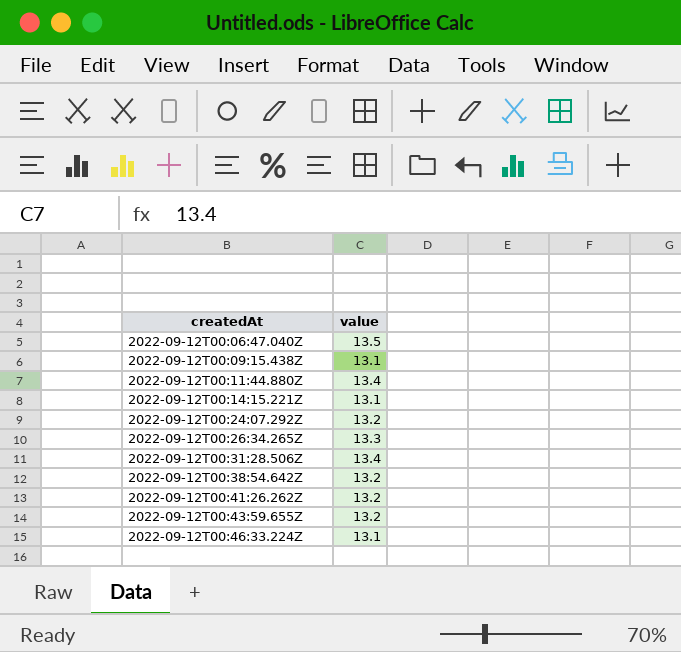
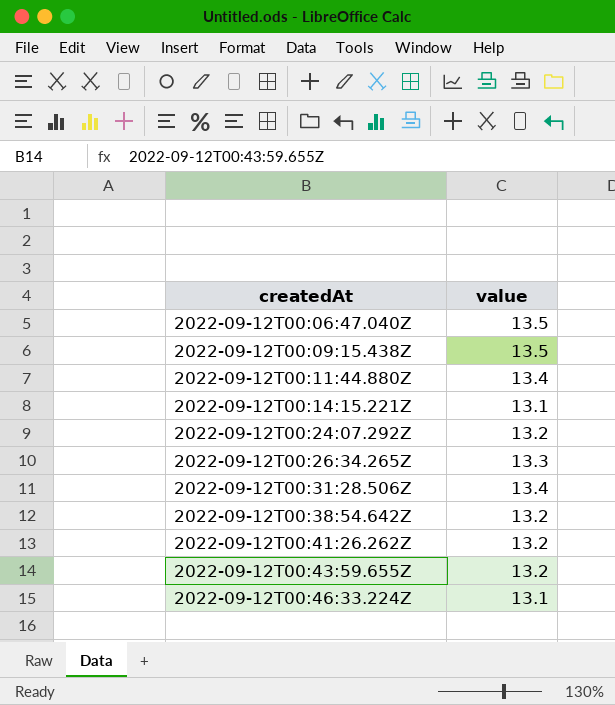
2022-09-12T00:09:15.438Z | value: 13.1 -> 13.5

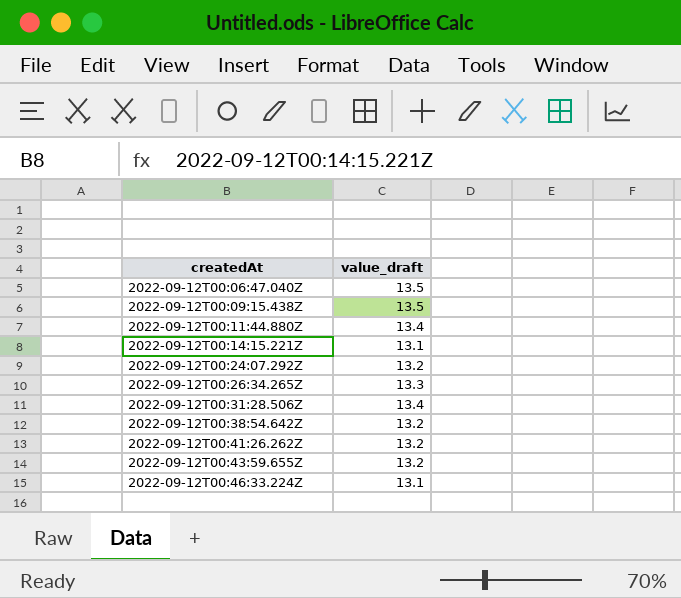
column name: value -> value_draft

